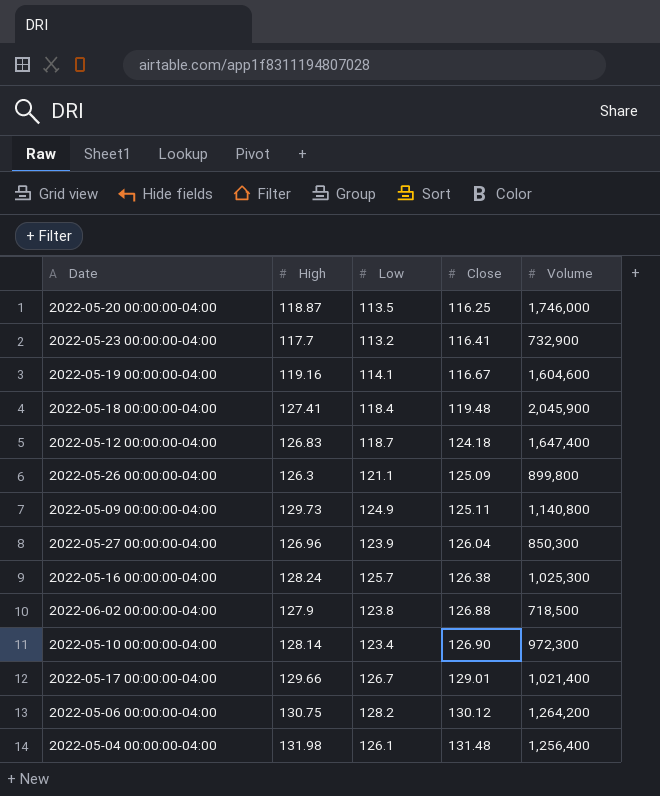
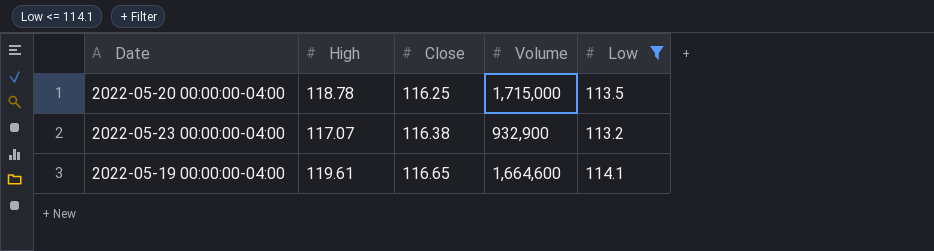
filter: none -> Low <= 114.1
column Low | position: 3 -> 5
2022-05-20 00:00:00-04:00 | High: 118.87 -> 118.78
2022-05-20 00:00:00-04:00 | Volume: 1,746,000 -> 1,715,000
2022-05-23 00:00:00-04:00 | High: 117.7 -> 117.07
2022-05-23 00:00:00-04:00 | Close: 116.41 -> 116.38
2022-05-23 00:00:00-04:00 | Volume: 732,900 -> 932,900
2022-05-19 00:00:00-04:00 | High: 119.16 -> 119.61
2022-05-19 00:00:00-04:00 | Close: 116.67 -> 116.65
2022-05-19 00:00:00-04:00 | Volume: 1,604,600 -> 1,664,600

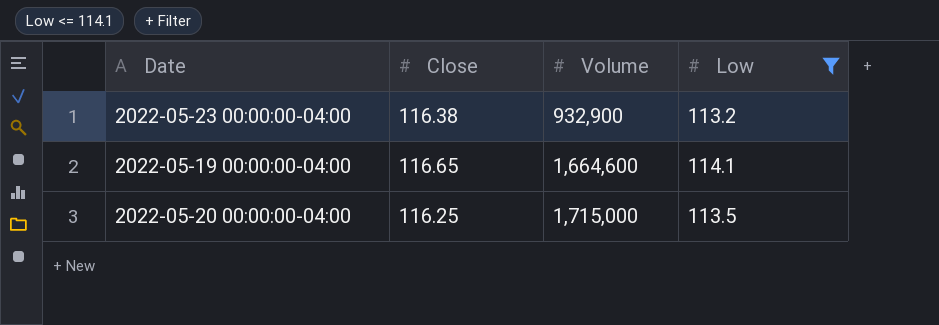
row order: Close ascending -> Volume ascending
column High | position: 2 -> none

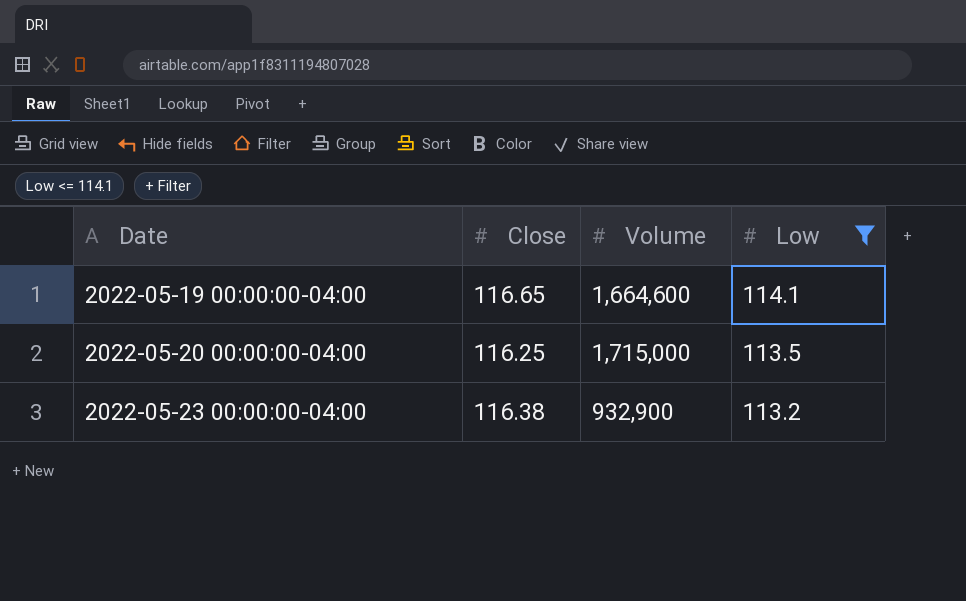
row order: Volume ascending -> Date ascending

